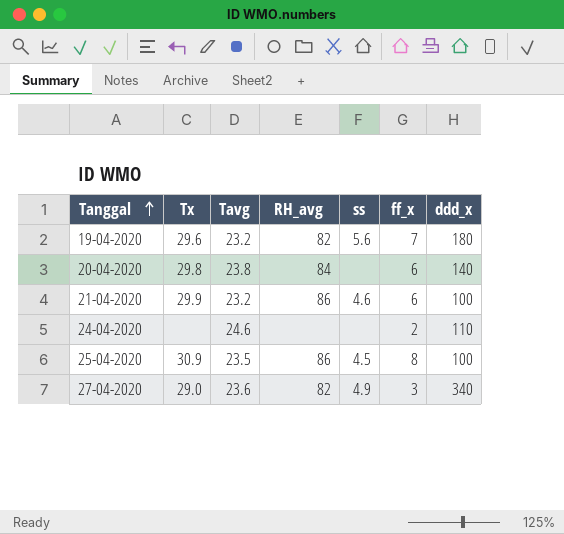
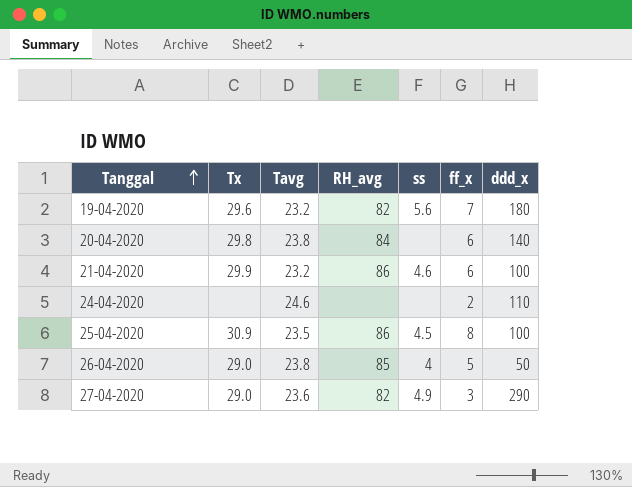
row 26-04-2020: none -> 29.0 | 23.8 | 85 | 4 | 5 | 50
27-04-2020 | ddd_x: 340 -> 290

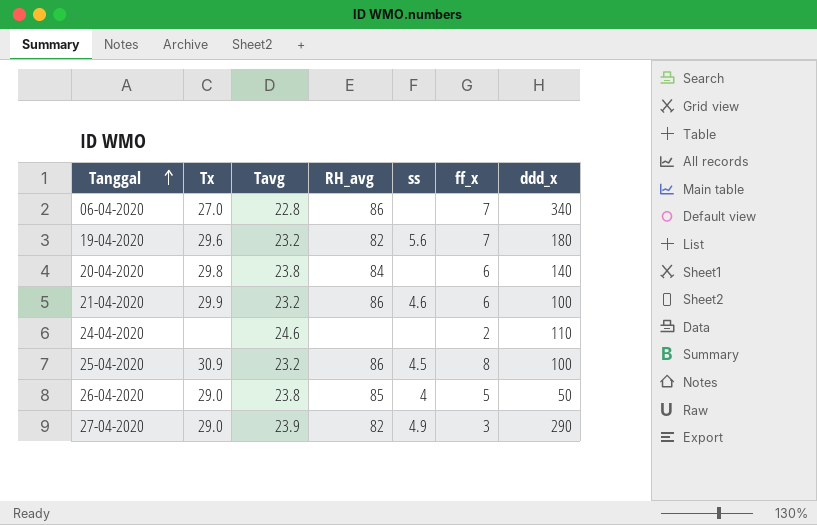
row 06-04-2020: none -> 27.0 | 22.8 | 86 | none | 7 | 340
25-04-2020 | Tavg: 23.5 -> 23.2
27-04-2020 | Tavg: 23.6 -> 23.9

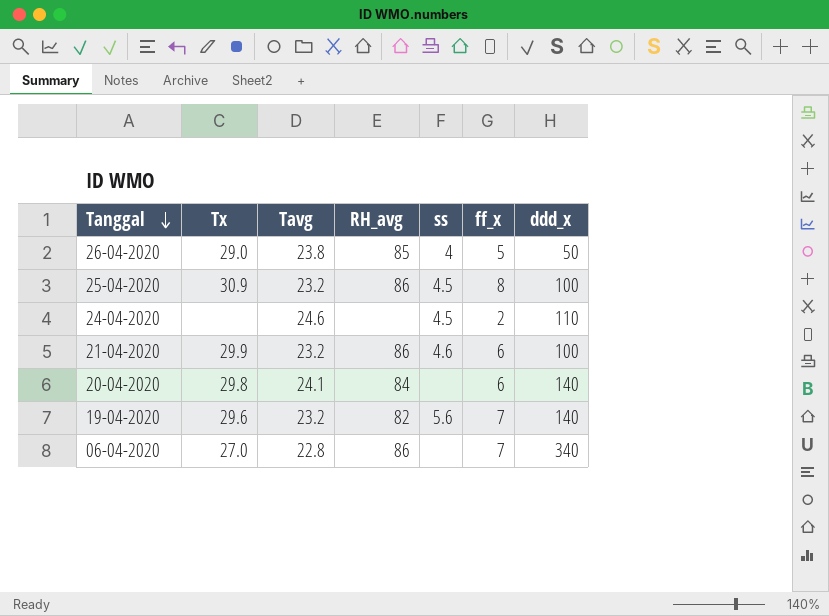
row order: Tanggal ascending -> Tanggal descending
row 27-04-2020: 29.0 | 23.9 | 82 | 4.9 | 3 | 290 -> none
24-04-2020 | ss: none -> 4.5
20-04-2020 | Tavg: 23.8 -> 24.1
19-04-2020 | ddd_x: 180 -> 140

